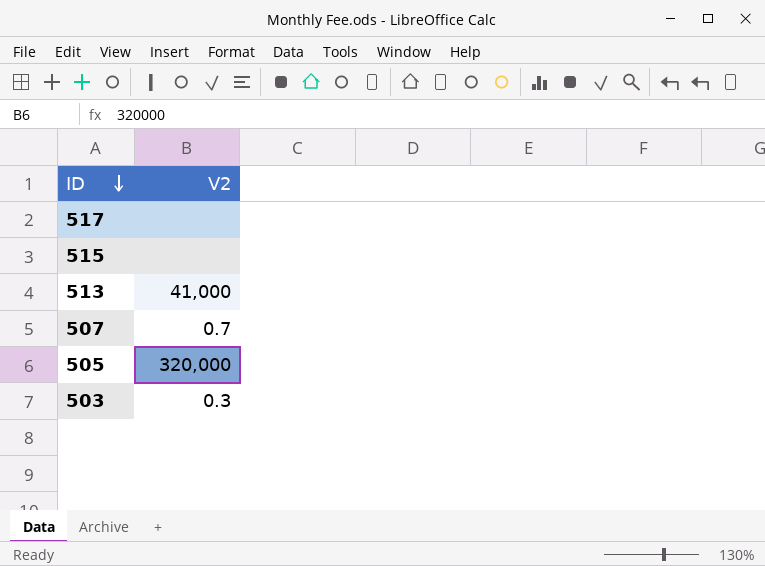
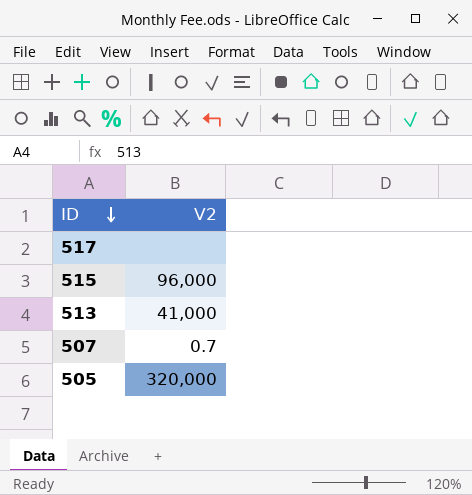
row 503: 0.3 -> none
515 | V2: none -> 96,000

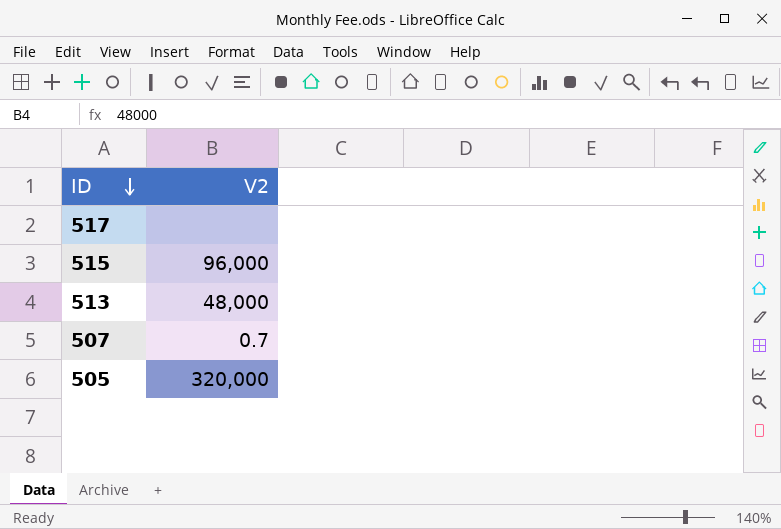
513 | V2: 41,000 -> 48,000

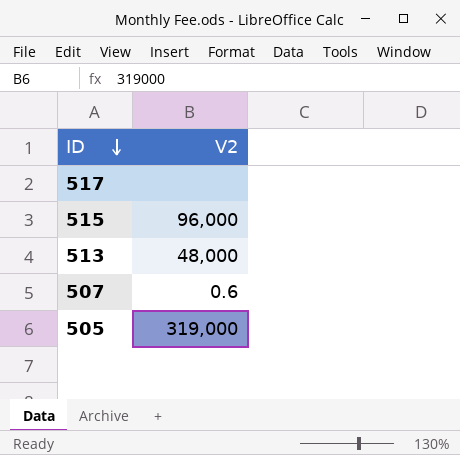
507 | V2: 0.7 -> 0.6
505 | V2: 320,000 -> 319,000

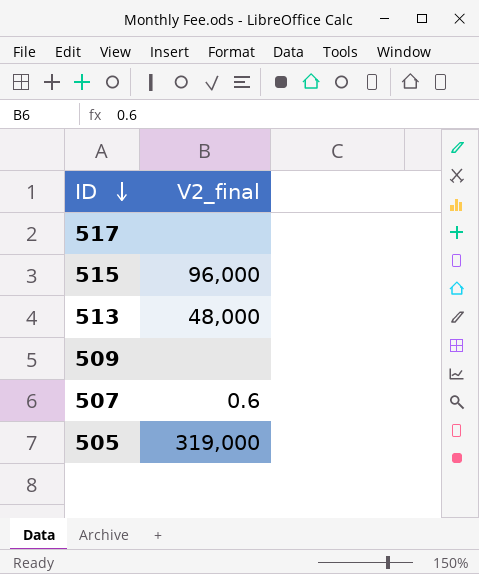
column name: V2 -> V2_final
row 509: none -> none

